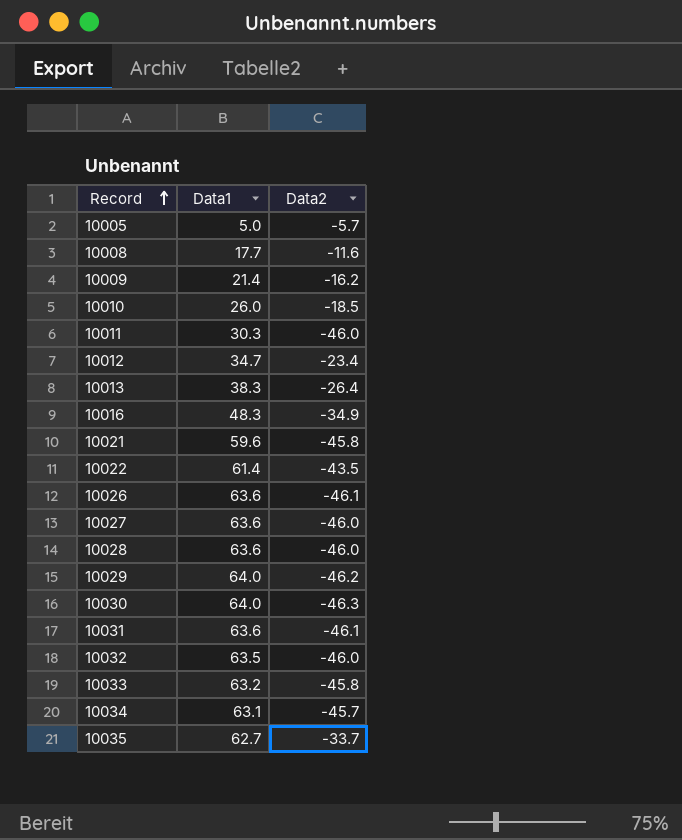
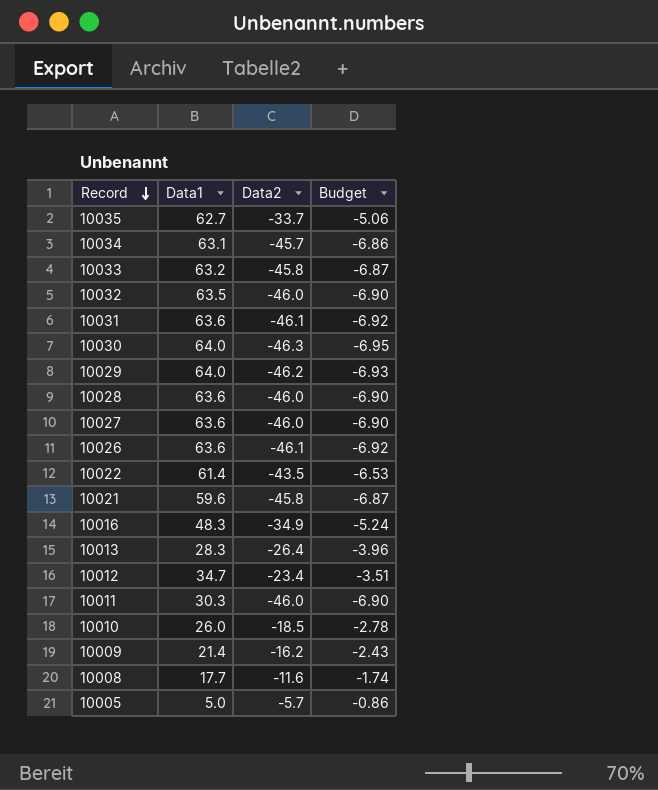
row order: Record ascending -> Record descending
column Budget | formula: none -> [Data2] * 0.15
10013 | Data1: 38.3 -> 28.3

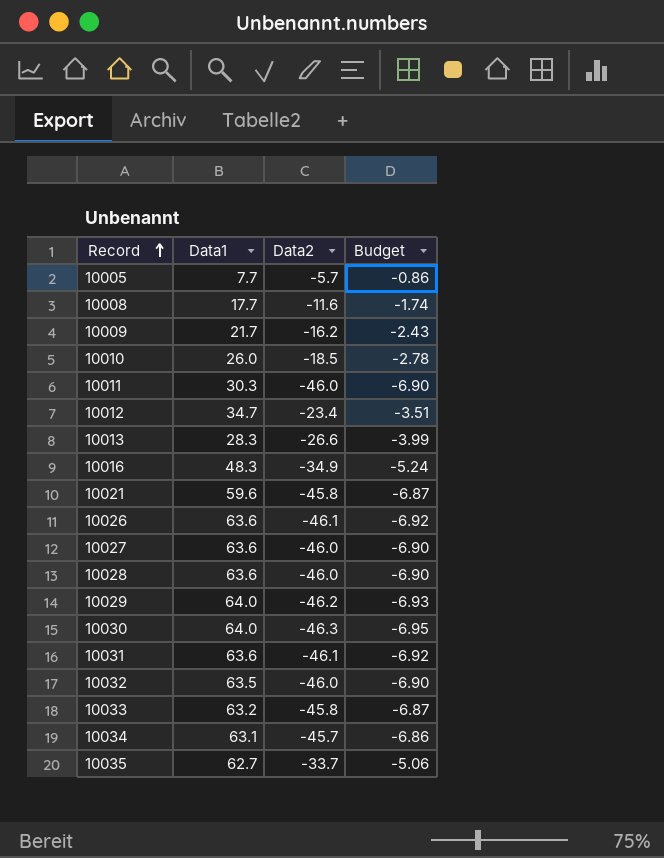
row order: Record descending -> Record ascending
row 10022: 61.4 | -43.5 | -6.53 -> none
10005 | Data1: 5.0 -> 7.7
10009 | Data1: 21.4 -> 21.7
10013 | Data2: -26.4 -> -26.6
10013 | Budget: -3.96 -> -3.99

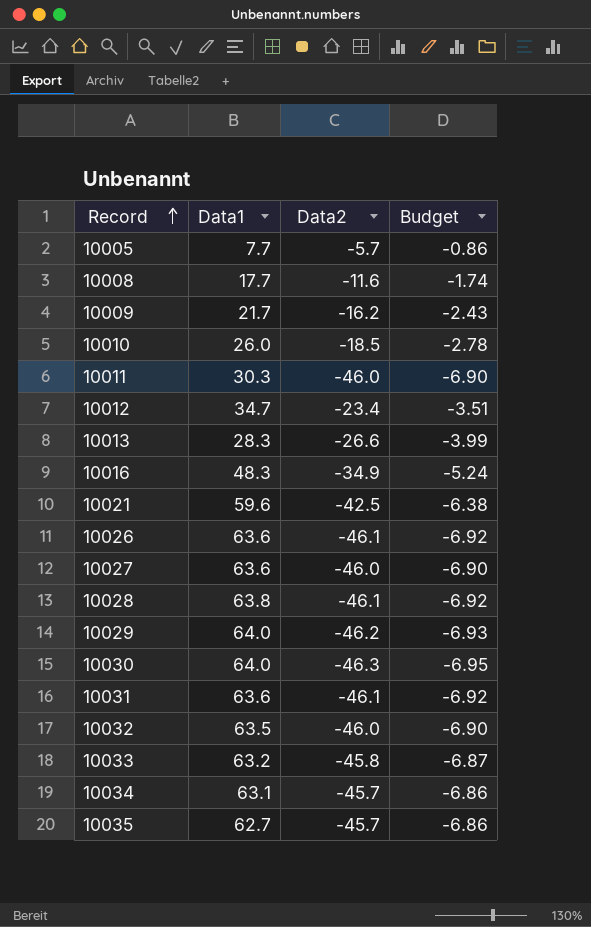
10021 | Data2: -45.8 -> -42.5
10021 | Budget: -6.87 -> -6.38
10028 | Data1: 63.6 -> 63.8
10028 | Data2: -46.0 -> -46.1
10028 | Budget: -6.90 -> -6.92
10035 | Data2: -33.7 -> -45.7
10035 | Budget: -5.06 -> -6.86

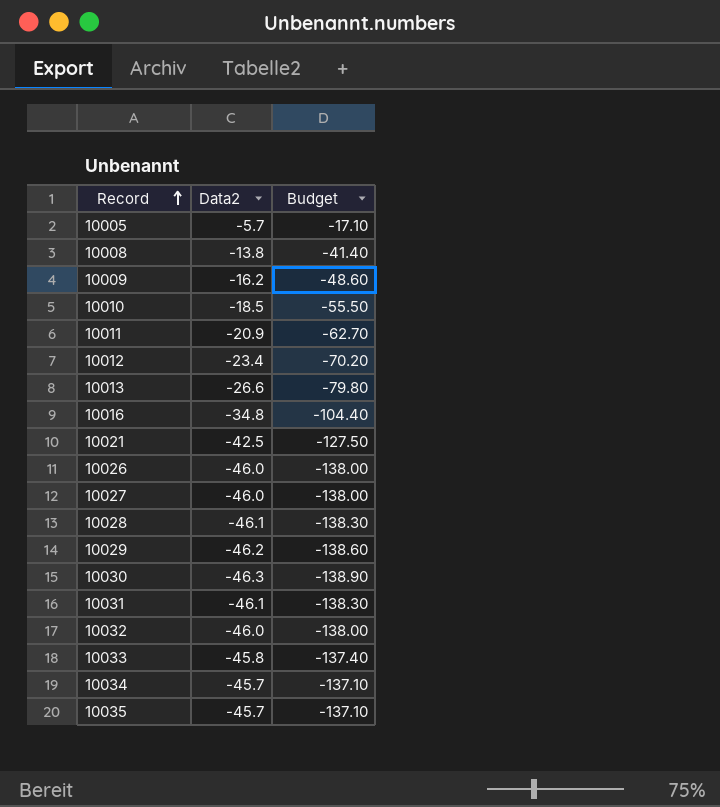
column Data1 | position: 2 -> none
column Budget | formula: [Data2] * 0.15 -> [Data2] * 3
10008 | Data2: -11.6 -> -13.8
10011 | Data2: -46.0 -> -20.9
10016 | Data2: -34.9 -> -34.8
10026 | Data2: -46.1 -> -46.0

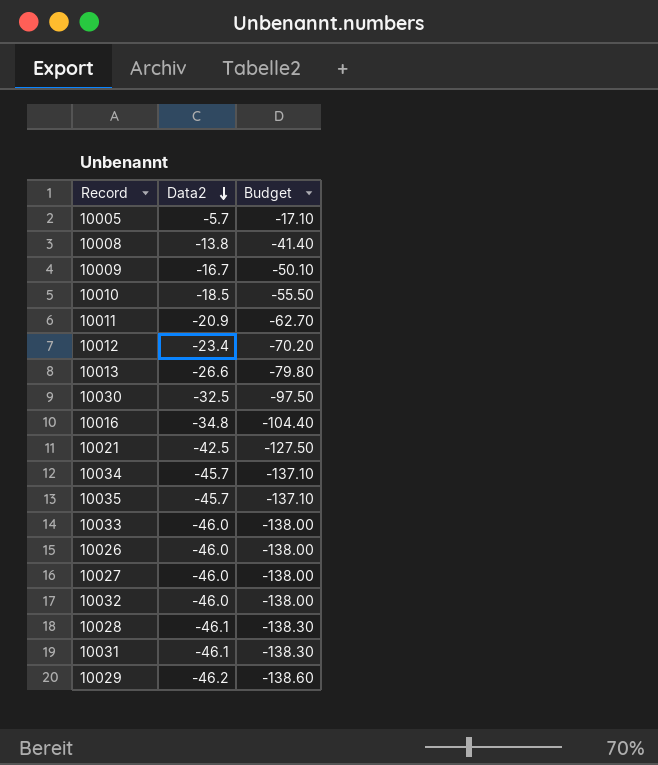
row order: Record ascending -> Data2 descending
10009 | Data2: -16.2 -> -16.7
10009 | Budget: -48.60 -> -50.10
10030 | Data2: -46.3 -> -32.5
10030 | Budget: -138.90 -> -97.50
10033 | Data2: -45.8 -> -46.0
10033 | Budget: -137.40 -> -138.00

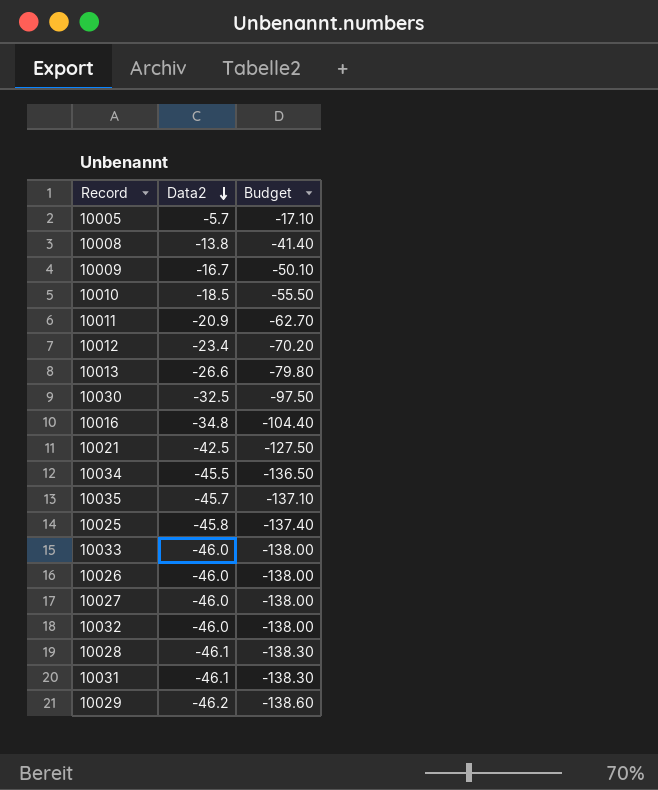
10034 | Data2: -45.7 -> -45.5
10034 | Budget: -137.10 -> -136.50
row 10025: none -> -45.8 | -137.40

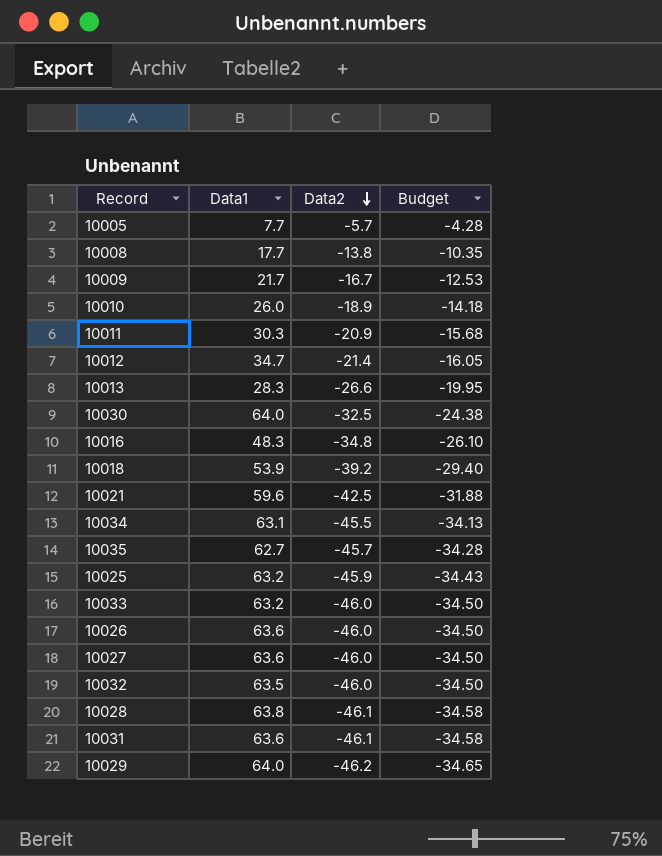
column Data1 | position: none -> 2
column Budget | formula: [Data2] * 3 -> [Data2] * 0.75
10010 | Data2: -18.5 -> -18.9
10012 | Data2: -23.4 -> -21.4
row 10018: none -> 53.9 | -39.2 | -29.40
10025 | Data2: -45.8 -> -45.9

